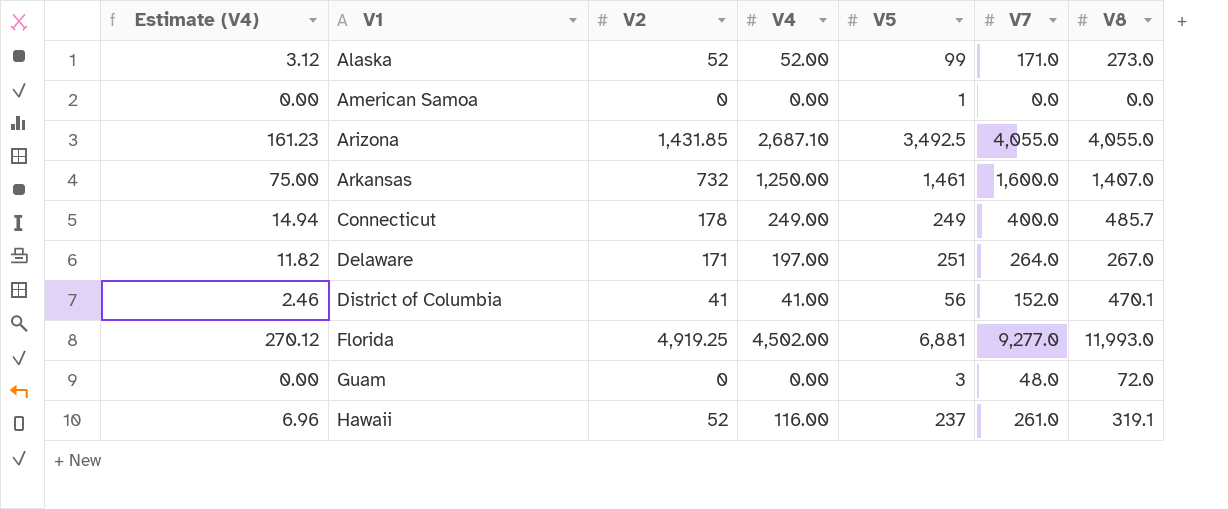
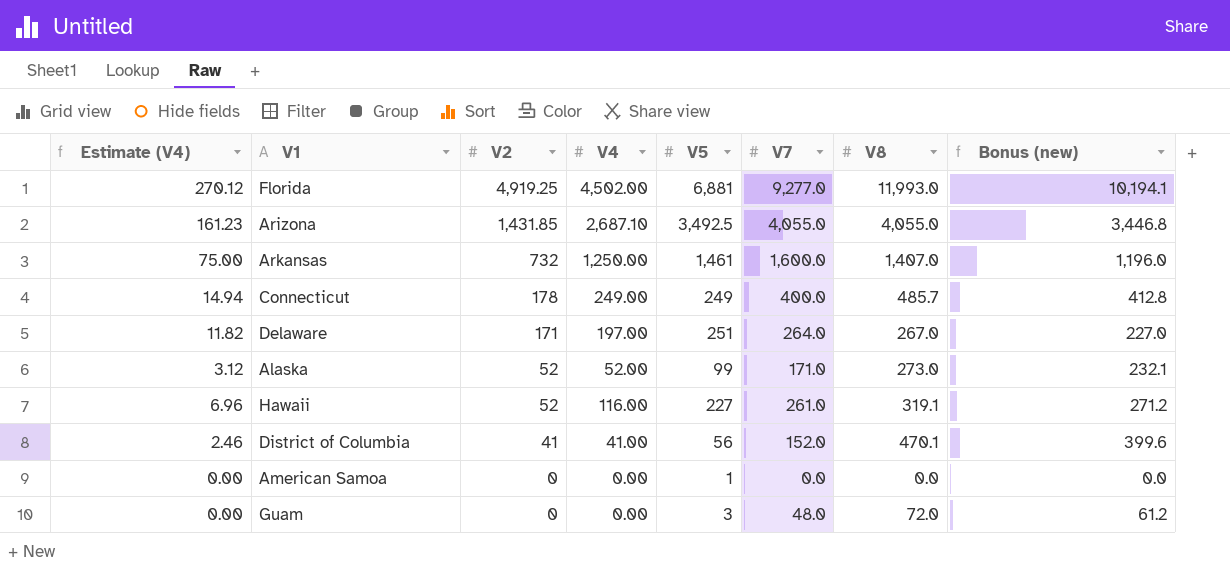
row order: V1 ascending -> V2 descending
column Bonus (new) | formula: none -> [V8] * 0.85
Hawaii | V5: 237 -> 227

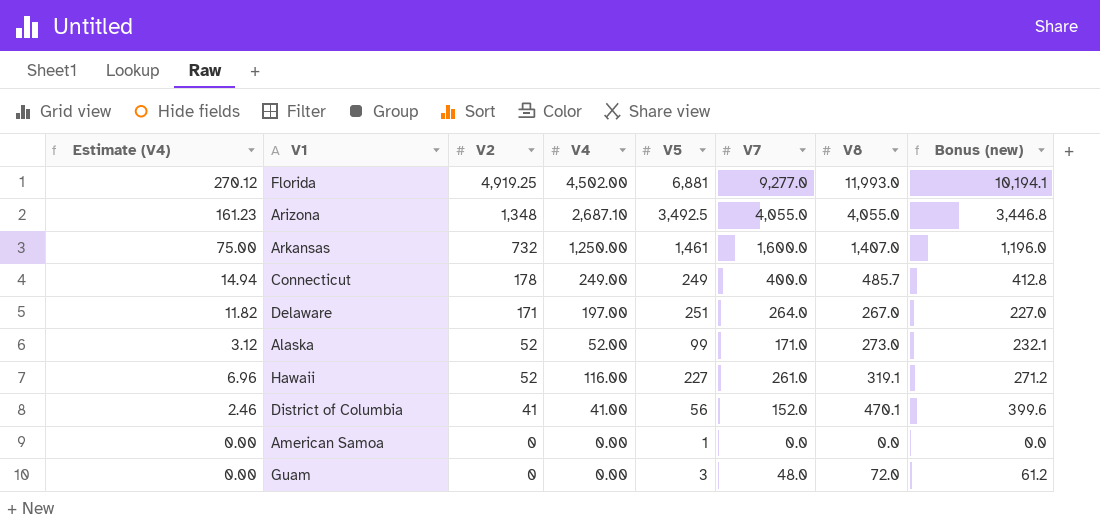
Arizona | V2: 1,431.85 -> 1,348

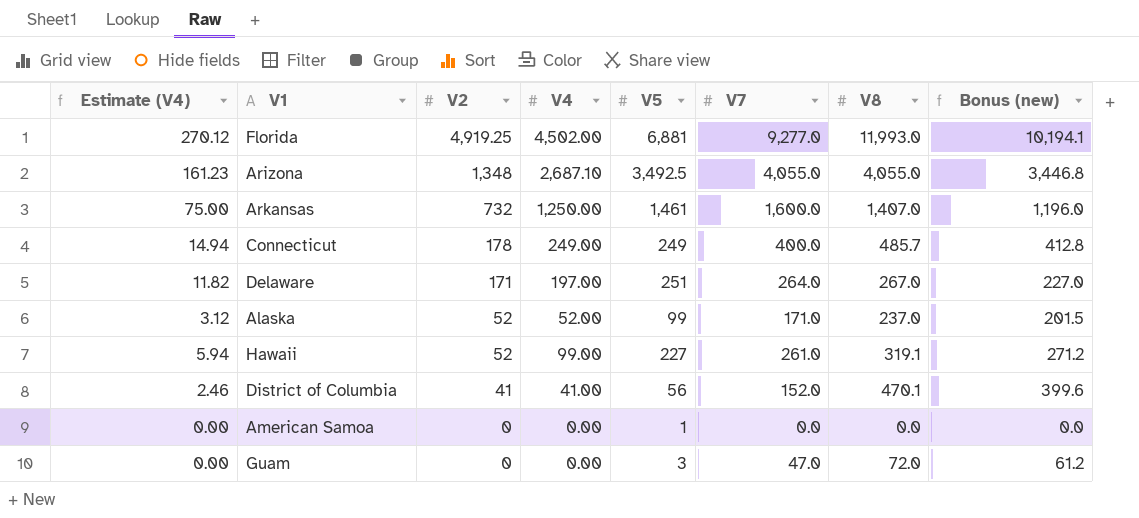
Alaska | V8: 273.0 -> 237.0
Alaska | Bonus (new): 232.1 -> 201.5
Hawaii | Estimate (V4): 6.96 -> 5.94
Hawaii | V4: 116.00 -> 99.00
Guam | V7: 48.0 -> 47.0

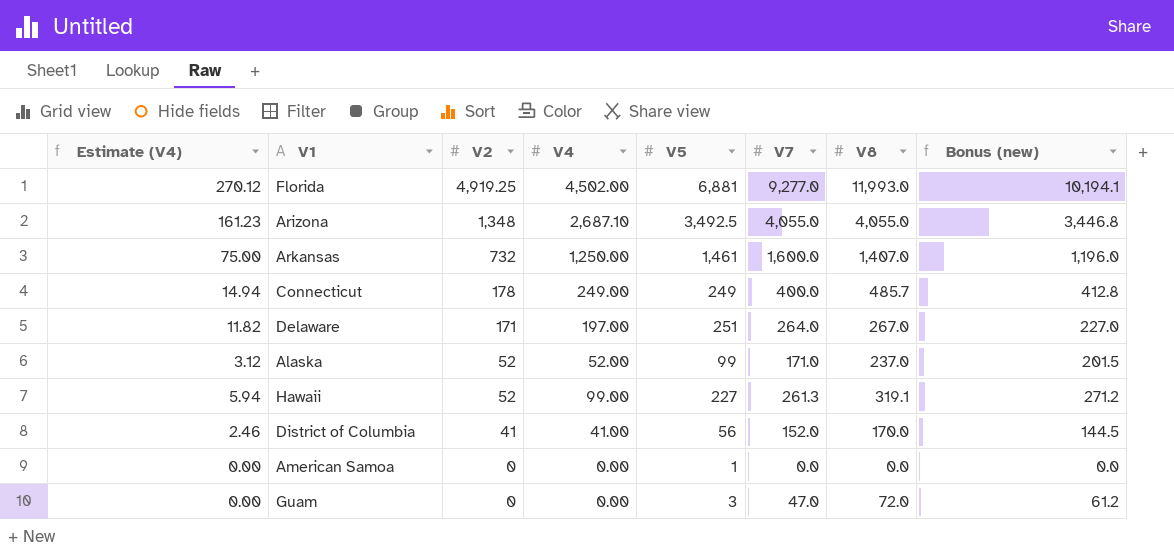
Hawaii | V7: 261.0 -> 261.3
District of Columbia | V8: 470.1 -> 170.0
District of Columbia | Bonus (new): 399.6 -> 144.5

